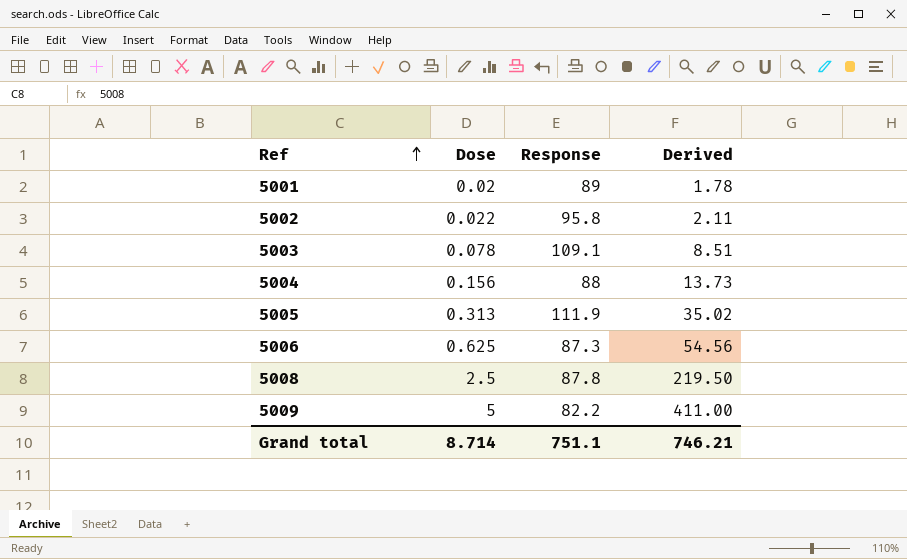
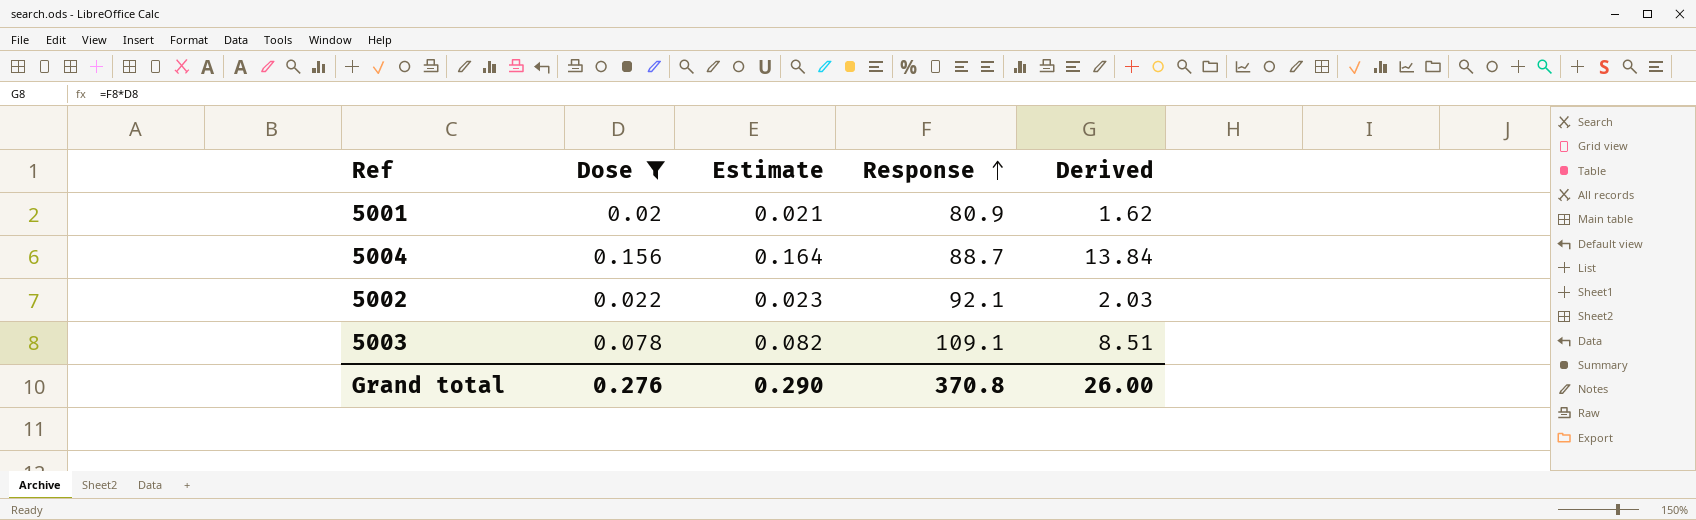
filter: none -> Dose <= 0.156
row order: Ref ascending -> Response ascending
column Estimate | formula: none -> [Dose] * 1.05
5001 | Response: 89 -> 80.9
5001 | Derived: 1.78 -> 1.62
5004 | Response: 88 -> 88.7
5004 | Derived: 13.73 -> 13.84
5002 | Response: 95.8 -> 92.1
5002 | Derived: 2.11 -> 2.03
Grand total | Dose: 8.714 -> 0.276
Grand total | Response: 751.1 -> 370.8
Grand total | Derived: 746.21 -> 26.00

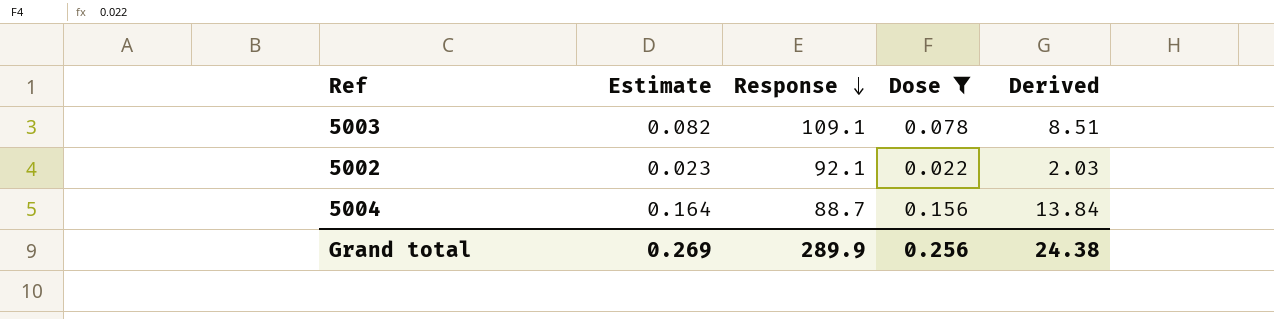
row order: Response ascending -> Response descending
column Dose | position: 2 -> 4
row 5001: 0.02 | 0.021 | 80.9 | 1.62 -> none
Grand total | Estimate: 0.290 -> 0.269
Grand total | Response: 370.8 -> 289.9
Grand total | Dose: 0.276 -> 0.256
Grand total | Derived: 26.00 -> 24.38

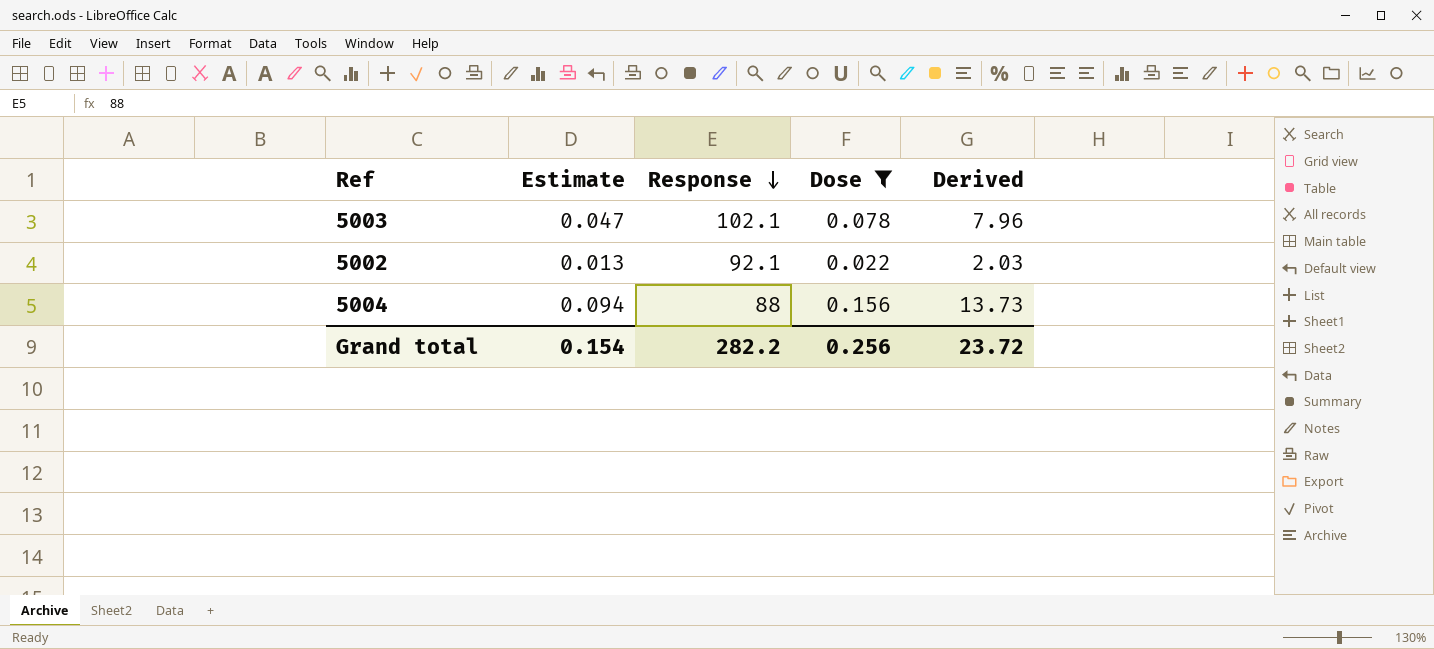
column Estimate | formula: [Dose] * 1.05 -> [Dose] * 0.6
5003 | Response: 109.1 -> 102.1
5003 | Derived: 8.51 -> 7.96
5004 | Response: 88.7 -> 88
5004 | Derived: 13.84 -> 13.73
Grand total | Estimate: 0.269 -> 0.154
Grand total | Response: 289.9 -> 282.2
Grand total | Derived: 24.38 -> 23.72

